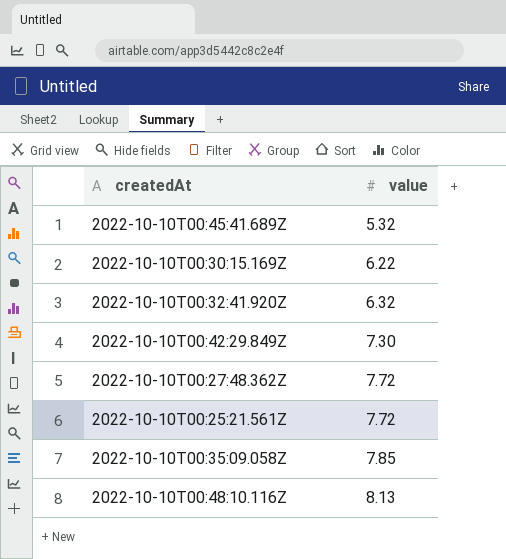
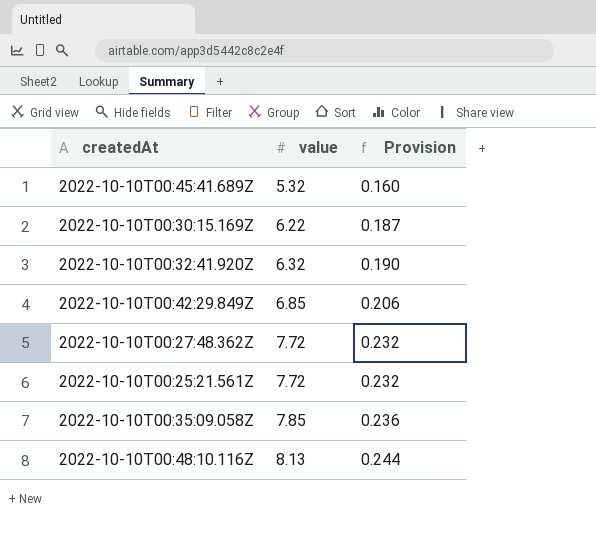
column Provision | formula: none -> [value] * 0.03
2022-10-10T00:42:29.849Z | value: 7.30 -> 6.85

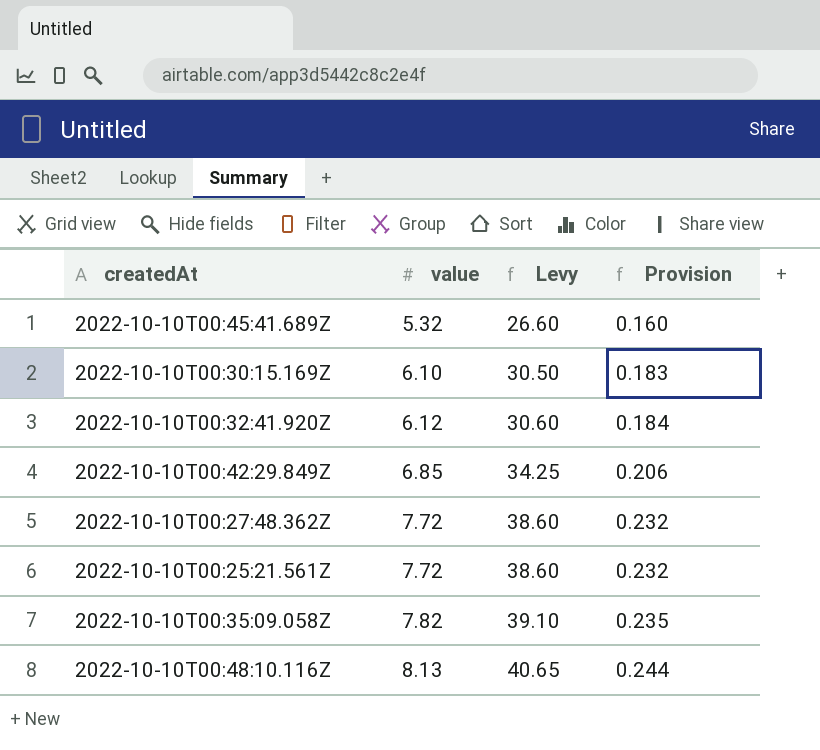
column Levy | formula: none -> [value] * 5
2022-10-10T00:30:15.169Z | value: 6.22 -> 6.10
2022-10-10T00:30:15.169Z | Provision: 0.187 -> 0.183
2022-10-10T00:32:41.920Z | value: 6.32 -> 6.12
2022-10-10T00:32:41.920Z | Provision: 0.190 -> 0.184
2022-10-10T00:35:09.058Z | value: 7.85 -> 7.82
2022-10-10T00:35:09.058Z | Provision: 0.236 -> 0.235

